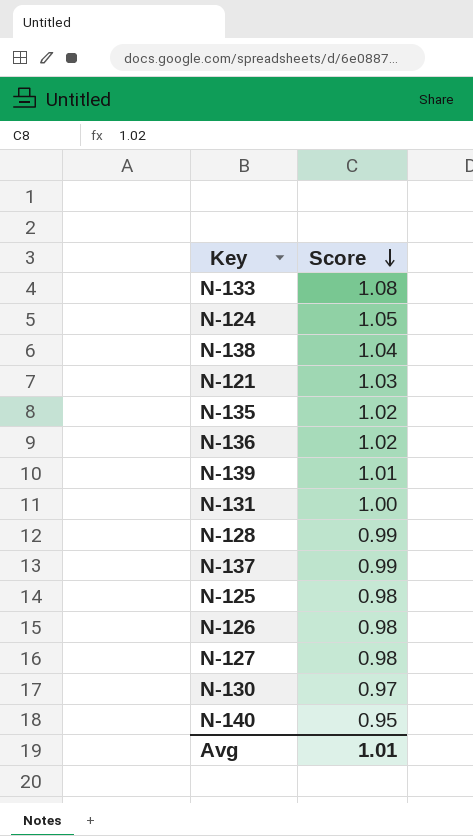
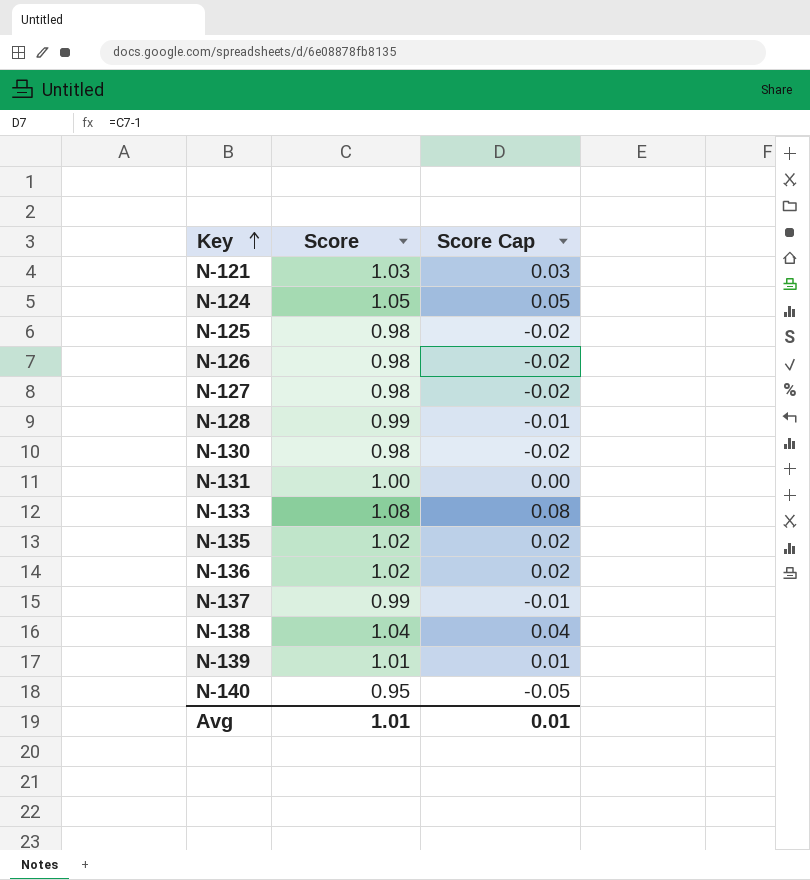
row order: Score descending -> Key ascending
column Score Cap | formula: none -> [Score] - 1
N-130 | Score: 0.97 -> 0.98

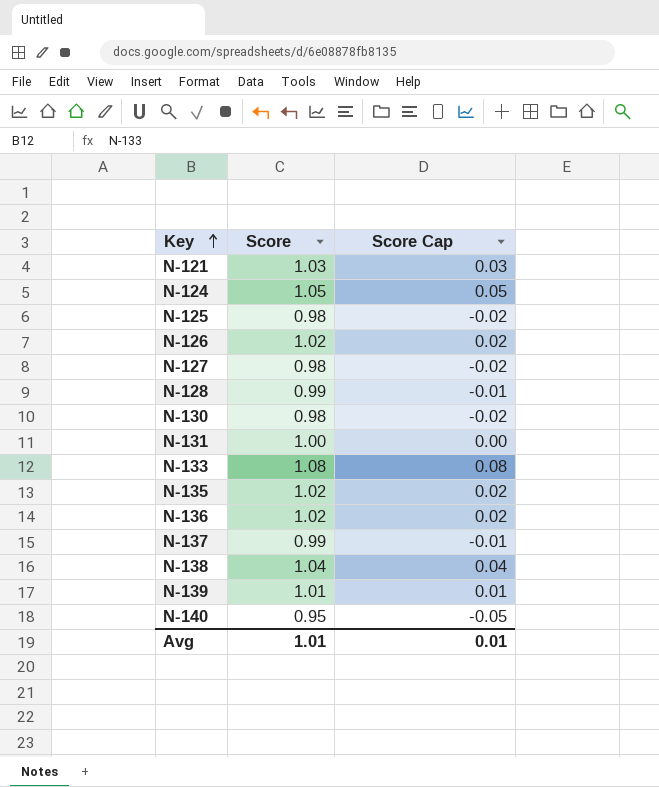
N-126 | Score: 0.98 -> 1.02
N-126 | Score Cap: -0.02 -> 0.02

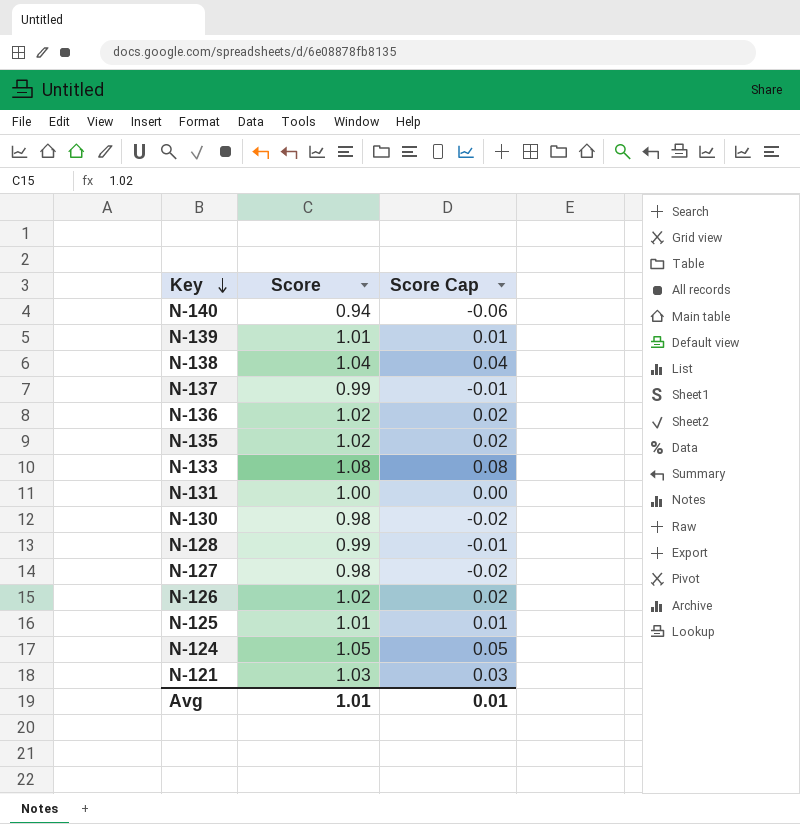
row order: Key ascending -> Key descending
N-140 | Score: 0.95 -> 0.94
N-140 | Score Cap: -0.05 -> -0.06
N-125 | Score: 0.98 -> 1.01
N-125 | Score Cap: -0.02 -> 0.01

